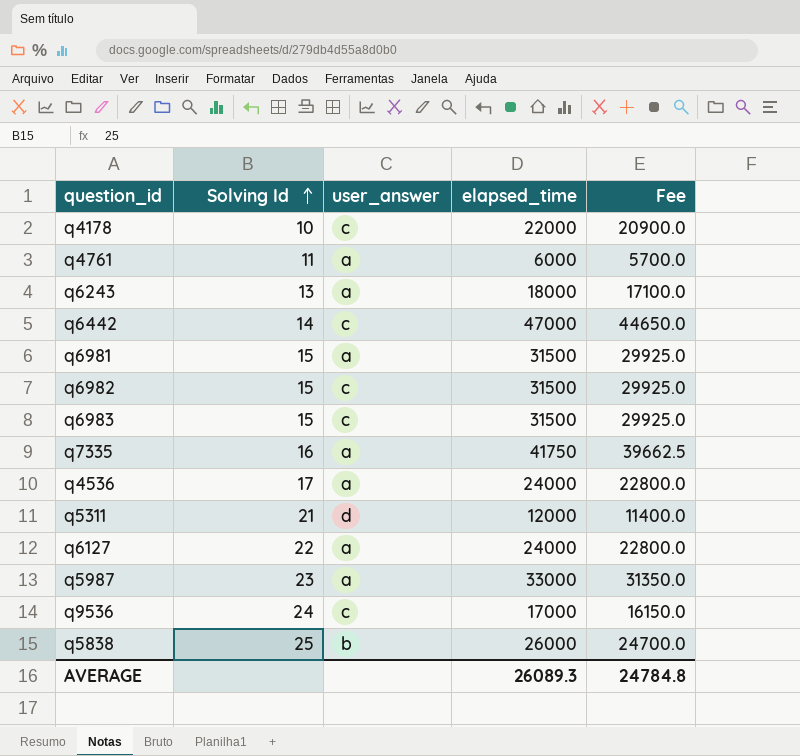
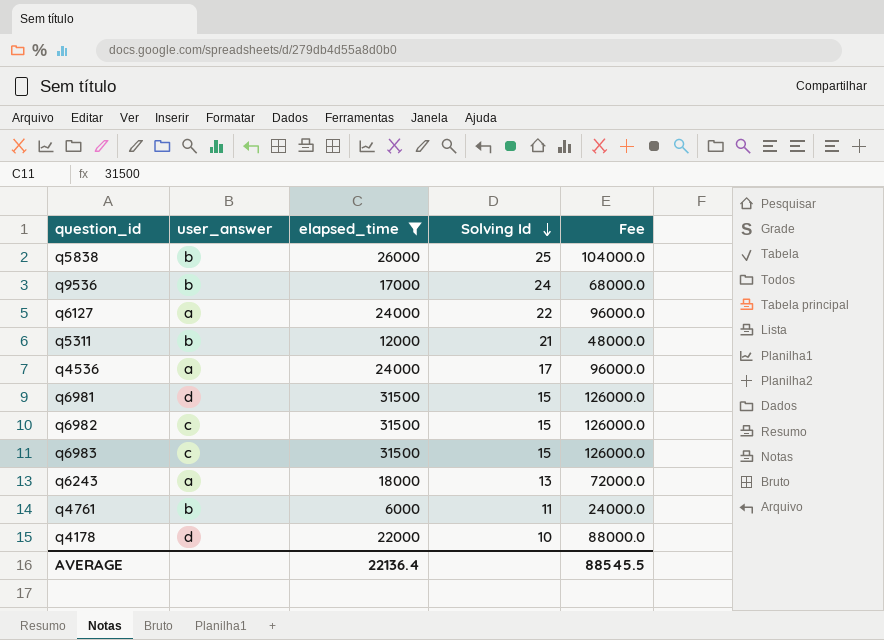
filter: none -> elapsed_time <= 31500
row order: Solving Id ascending -> Solving Id descending
column Solving Id | position: 2 -> 4
column Fee | formula: [elapsed_time] * 0.95 -> [elapsed_time] * 4
q9536 | user_answer: c -> b
q5311 | user_answer: d -> b
q6981 | user_answer: a -> d
q4761 | user_answer: a -> b
q4178 | user_answer: c -> d
AVERAGE | elapsed_time: 26089.3 -> 22136.4
AVERAGE | Fee: 24784.8 -> 88545.5

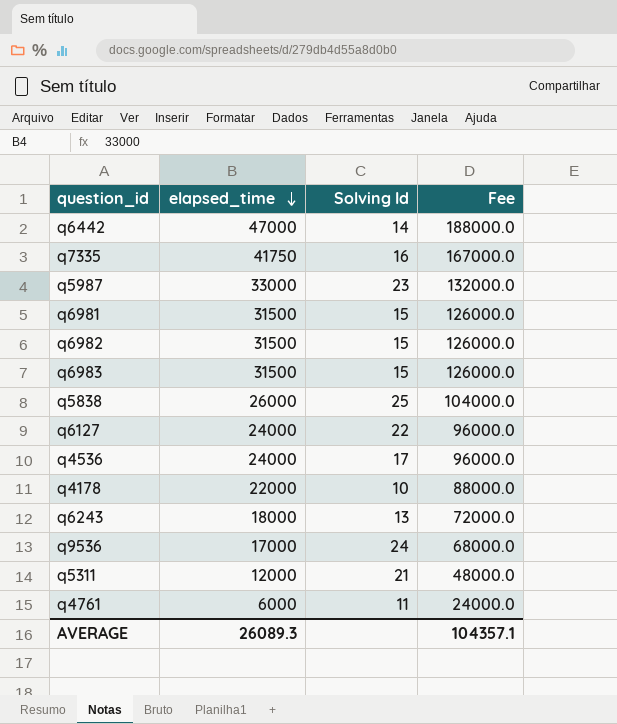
filter: elapsed_time <= 31500 -> none
row order: Solving Id descending -> elapsed_time descending
column user_answer | position: 2 -> none
AVERAGE | elapsed_time: 22136.4 -> 26089.3
AVERAGE | Fee: 88545.5 -> 104357.1

